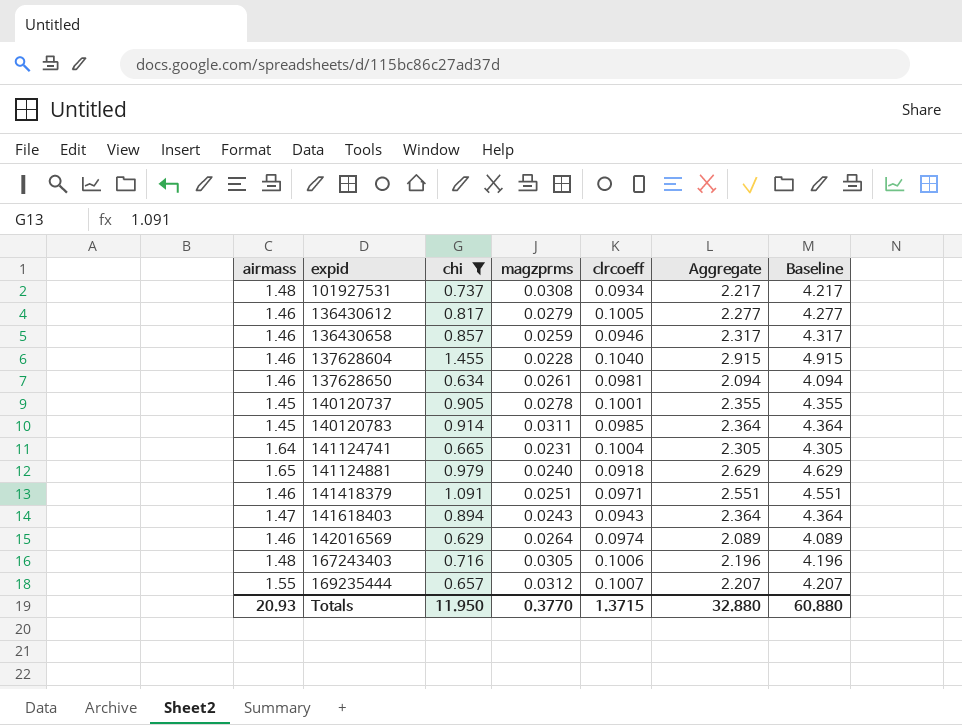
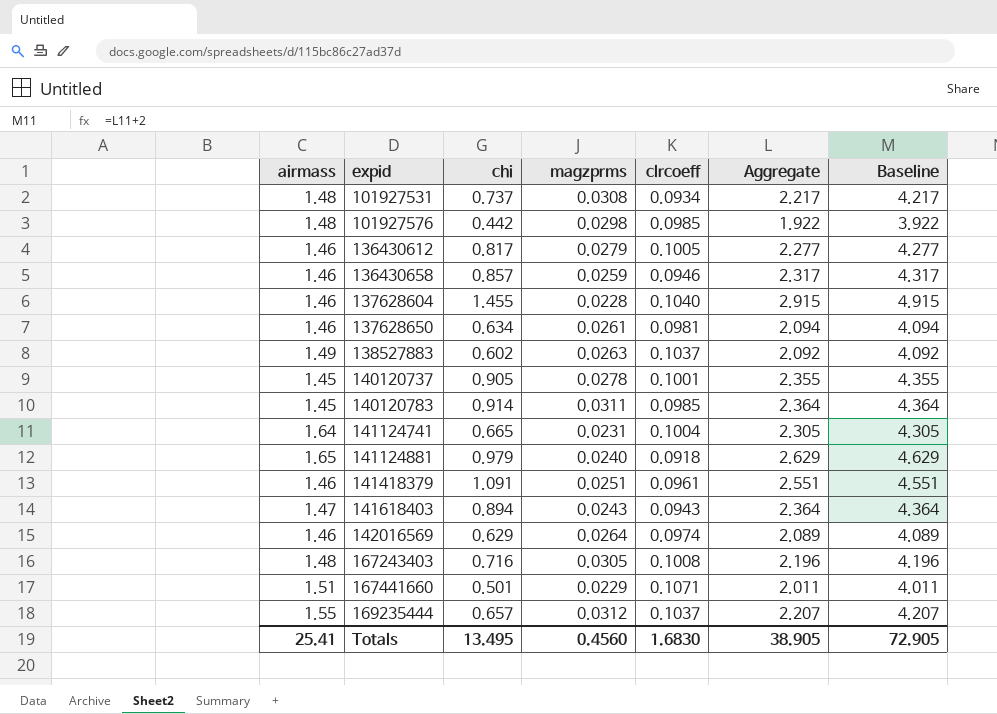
filter: chi >= 0.629 -> none
141418379 | clrcoeff: 0.0971 -> 0.0961
167243403 | clrcoeff: 0.1006 -> 0.1008
169235444 | clrcoeff: 0.1007 -> 0.1037
Totals | airmass: 20.93 -> 25.41
Totals | chi: 11.950 -> 13.495
Totals | magzprms: 0.3770 -> 0.4560
Totals | clrcoeff: 1.3715 -> 1.6830
Totals | Aggregate: 32.880 -> 38.905
Totals | Baseline: 60.880 -> 72.905

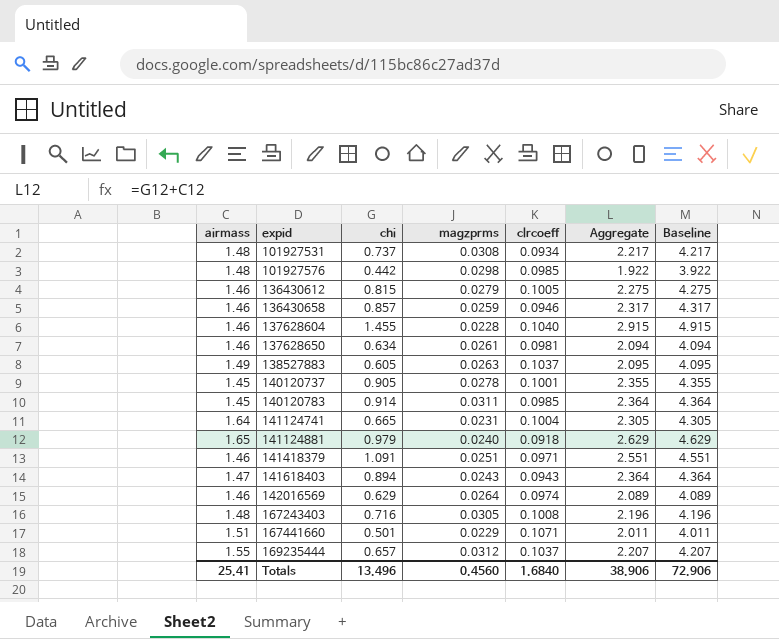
136430612 | chi: 0.817 -> 0.815
136430612 | Aggregate: 2.277 -> 2.275
136430612 | Baseline: 4.277 -> 4.275
138527883 | chi: 0.602 -> 0.605
138527883 | Aggregate: 2.092 -> 2.095
138527883 | Baseline: 4.092 -> 4.095
141418379 | clrcoeff: 0.0961 -> 0.0971
Totals | chi: 13.495 -> 13.496
Totals | clrcoeff: 1.6830 -> 1.6840
Totals | Aggregate: 38.905 -> 38.906
Totals | Baseline: 72.905 -> 72.906

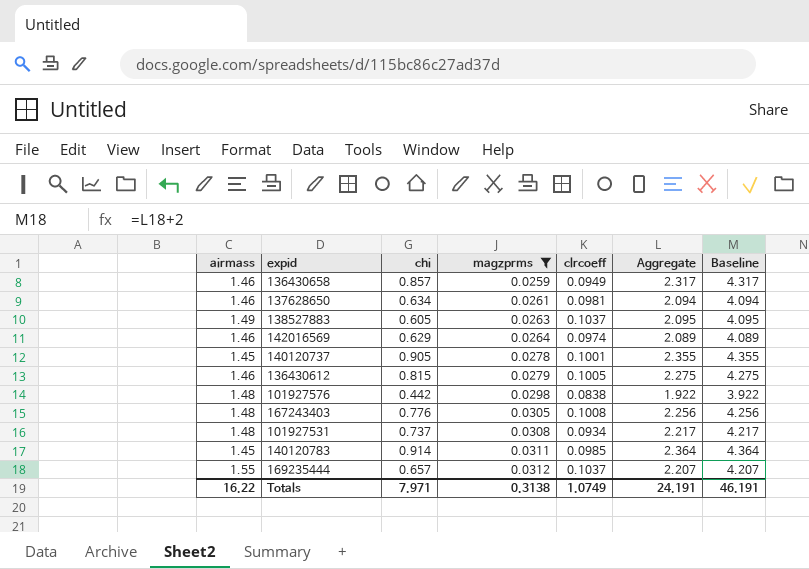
filter: none -> magzprms >= 0.0259
row order: expid ascending -> magzprms ascending
136430658 | clrcoeff: 0.0946 -> 0.0949
101927576 | clrcoeff: 0.0985 -> 0.0838
167243403 | chi: 0.716 -> 0.776
167243403 | Aggregate: 2.196 -> 2.256
167243403 | Baseline: 4.196 -> 4.256
Totals | airmass: 25.41 -> 16.22
Totals | chi: 13.496 -> 7.971
Totals | magzprms: 0.4560 -> 0.3138
Totals | clrcoeff: 1.6840 -> 1.0749
Totals | Aggregate: 38.906 -> 24.191
Totals | Baseline: 72.906 -> 46.191

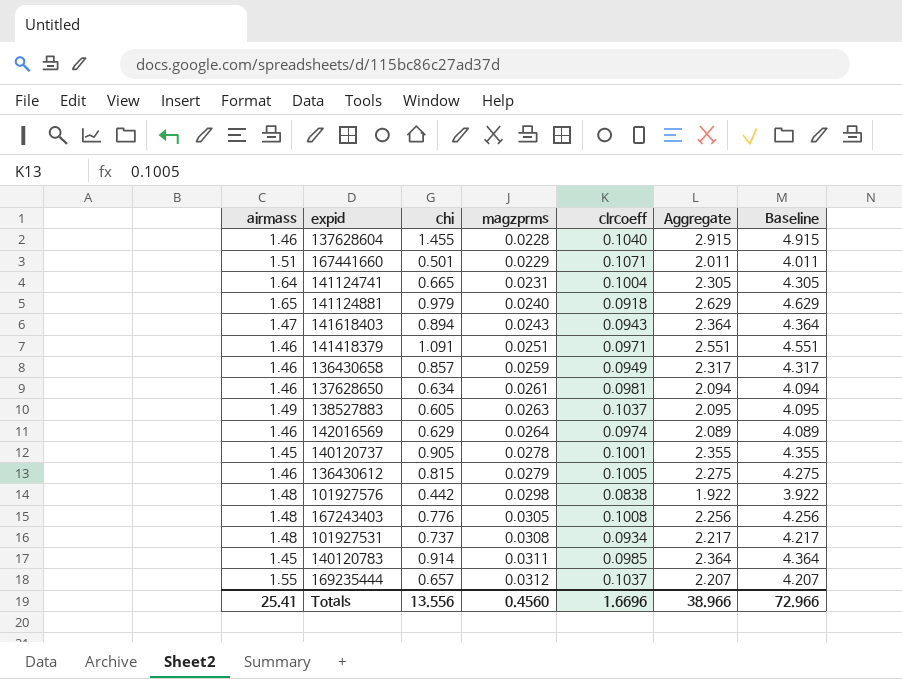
filter: magzprms >= 0.0259 -> none
Totals | airmass: 16.22 -> 25.41
Totals | chi: 7.971 -> 13.556
Totals | magzprms: 0.3138 -> 0.4560
Totals | clrcoeff: 1.0749 -> 1.6696
Totals | Aggregate: 24.191 -> 38.966
Totals | Baseline: 46.191 -> 72.966

